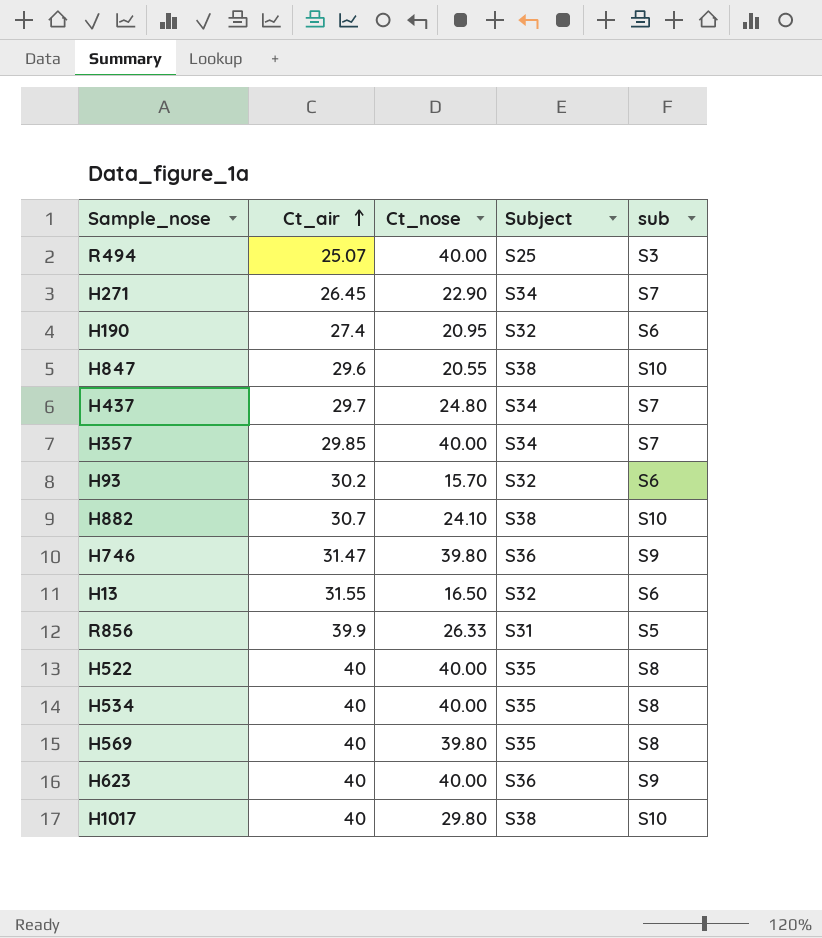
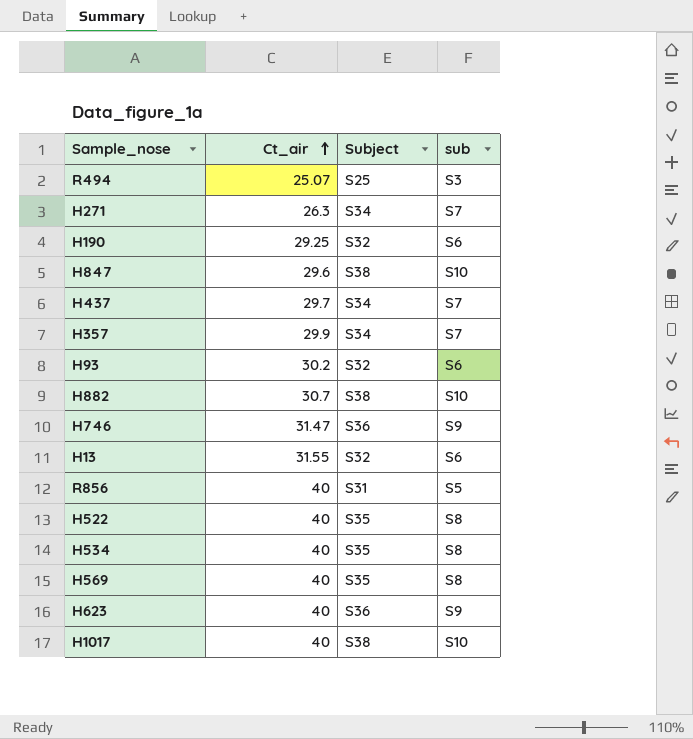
column Ct_nose | position: 3 -> none
H271 | Ct_air: 26.45 -> 26.3
H190 | Ct_air: 27.4 -> 29.25
H357 | Ct_air: 29.85 -> 29.9
R856 | Ct_air: 39.9 -> 40

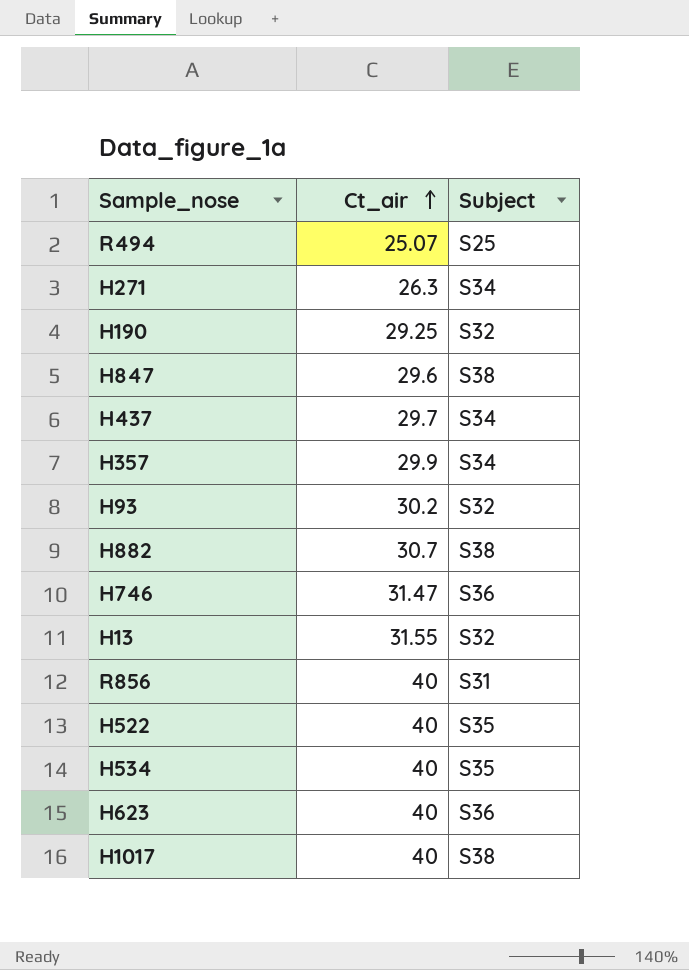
column sub | position: 4 -> none
row H569: 40 | S35 | S8 -> none

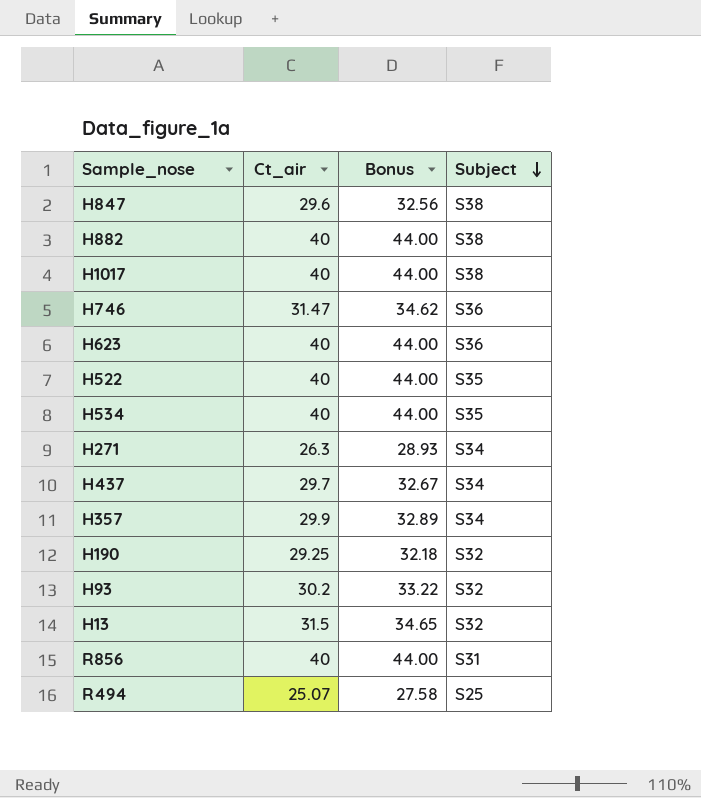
row order: Ct_air ascending -> Subject descending
column Bonus | formula: none -> [Ct_air] * 1.1
H882 | Ct_air: 30.7 -> 40
H13 | Ct_air: 31.55 -> 31.5

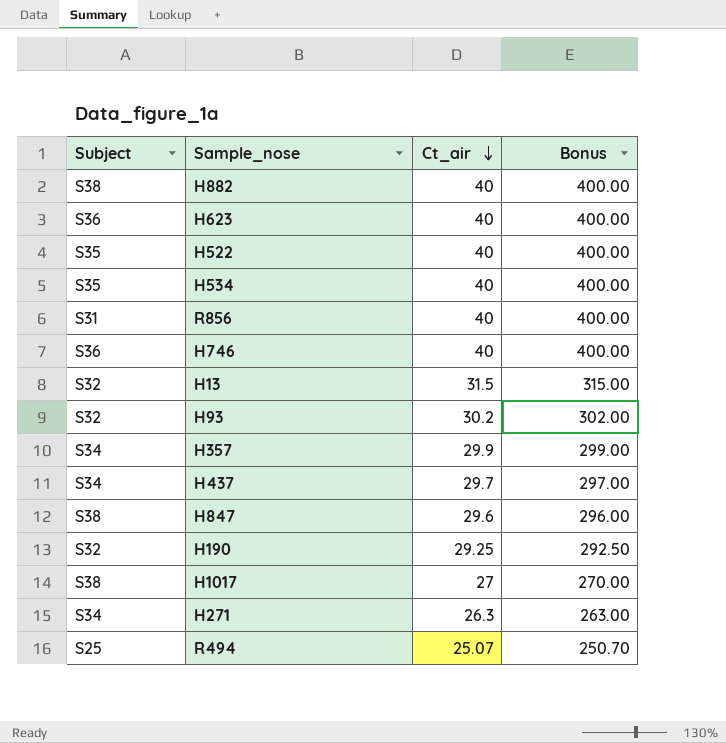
row order: Subject descending -> Ct_air descending
column Subject | position: 4 -> 1
column Bonus | formula: [Ct_air] * 1.1 -> [Ct_air] * 10
H746 | Ct_air: 31.47 -> 40
H1017 | Ct_air: 40 -> 27

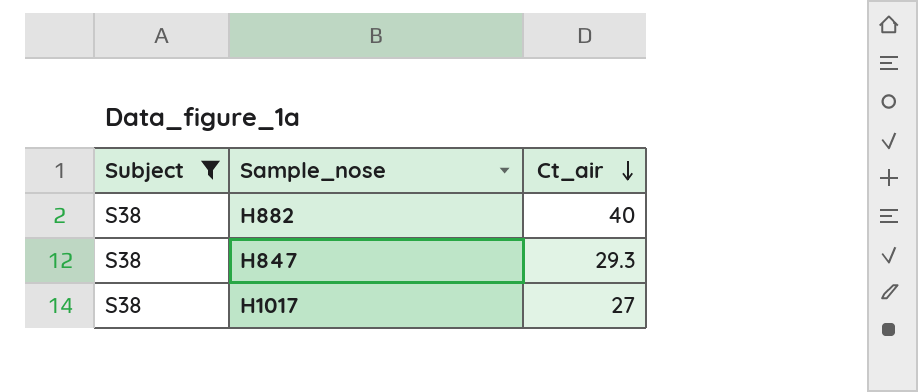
filter: none -> Subject = S38
column Bonus | formula: [Ct_air] * 10 -> none
H847 | Ct_air: 29.6 -> 29.3

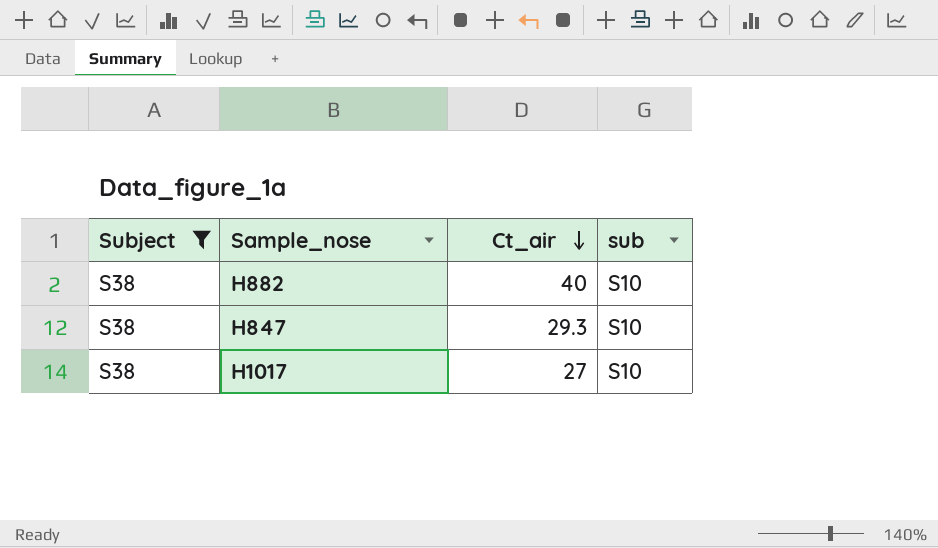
column sub | position: none -> 4

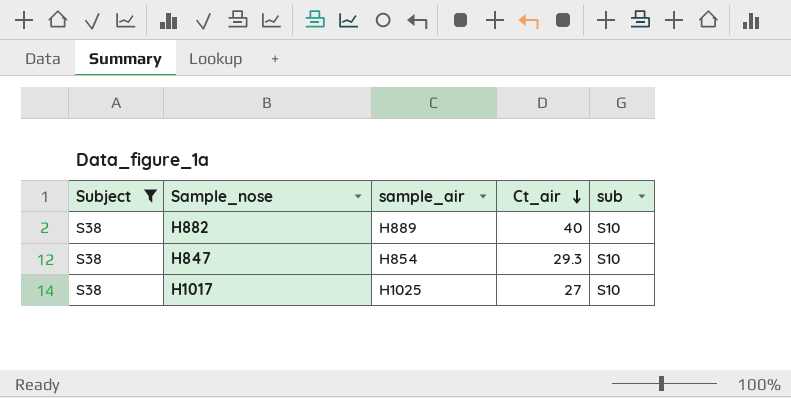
column sample_air | position: none -> 3

